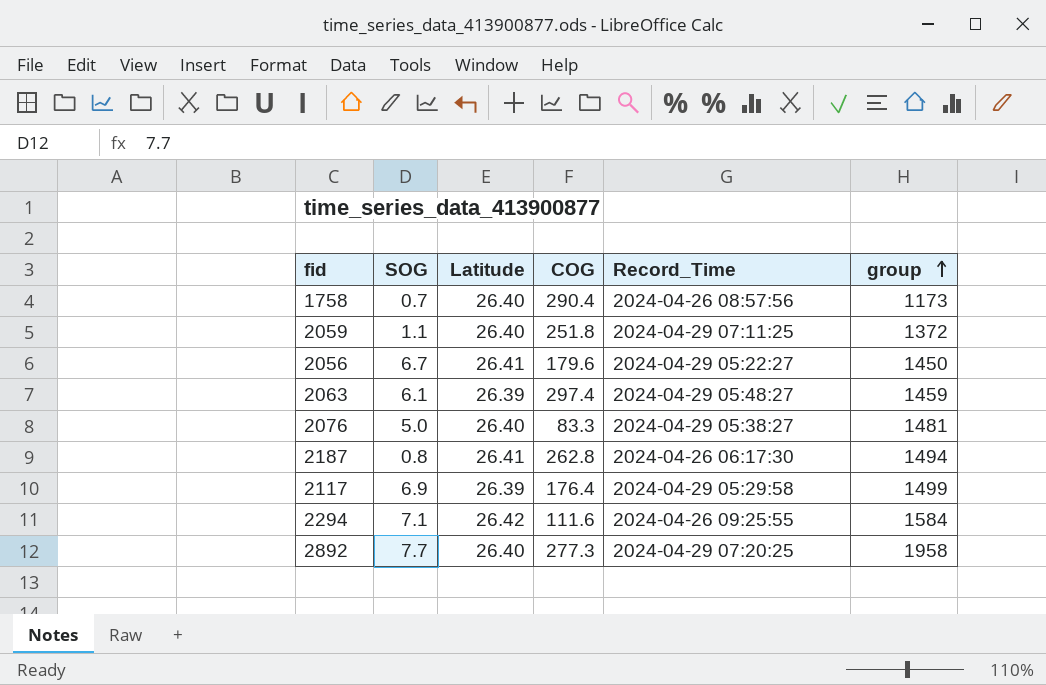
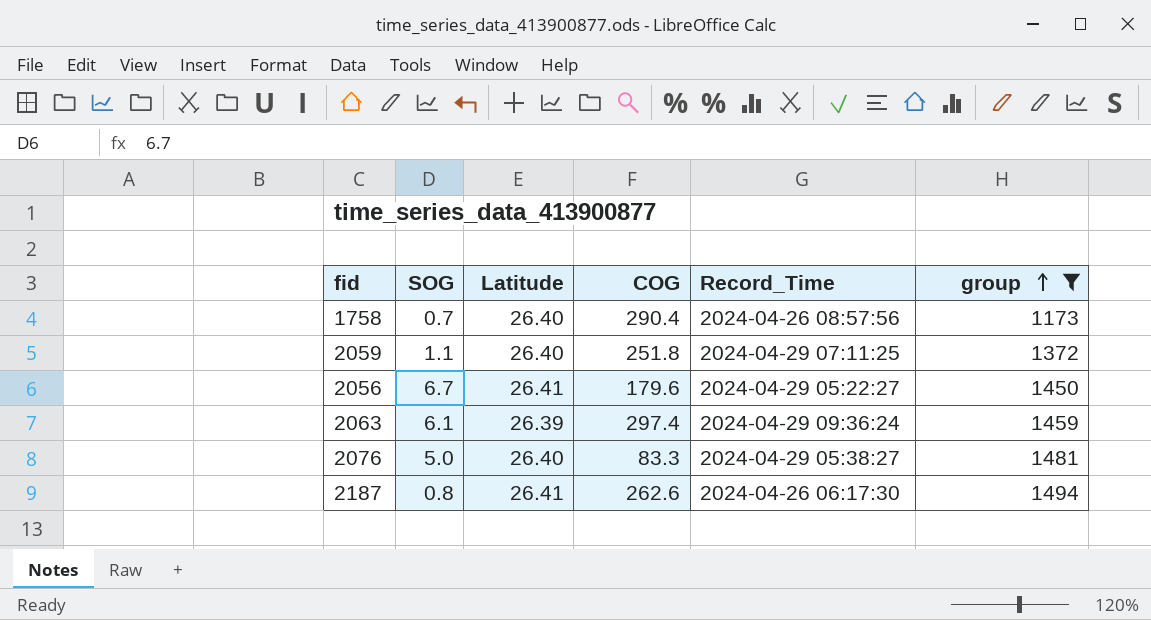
filter: none -> group <= 1494
2063 | Record_Time: 2024-04-29 05:48:27 -> 2024-04-29 09:36:24
2187 | COG: 262.8 -> 262.6

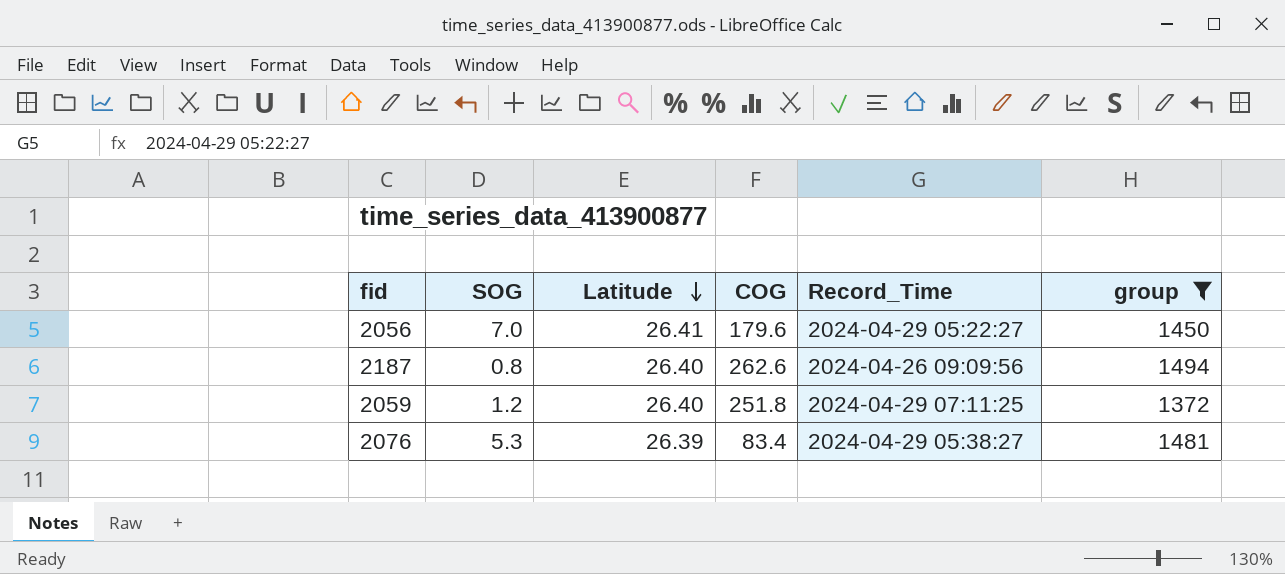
row order: group ascending -> Latitude descending
row 1758: 0.7 | 26.40 | 290.4 | 2024-04-26 08:57:56 | 1173 -> none
row 2063: 6.1 | 26.39 | 297.4 | 2024-04-29 09:36:24 | 1459 -> none
2056 | SOG: 6.7 -> 7.0
2187 | Latitude: 26.41 -> 26.40
2187 | Record_Time: 2024-04-26 06:17:30 -> 2024-04-26 09:09:56
2059 | SOG: 1.1 -> 1.2
2076 | SOG: 5.0 -> 5.3
2076 | Latitude: 26.40 -> 26.39
2076 | COG: 83.3 -> 83.4

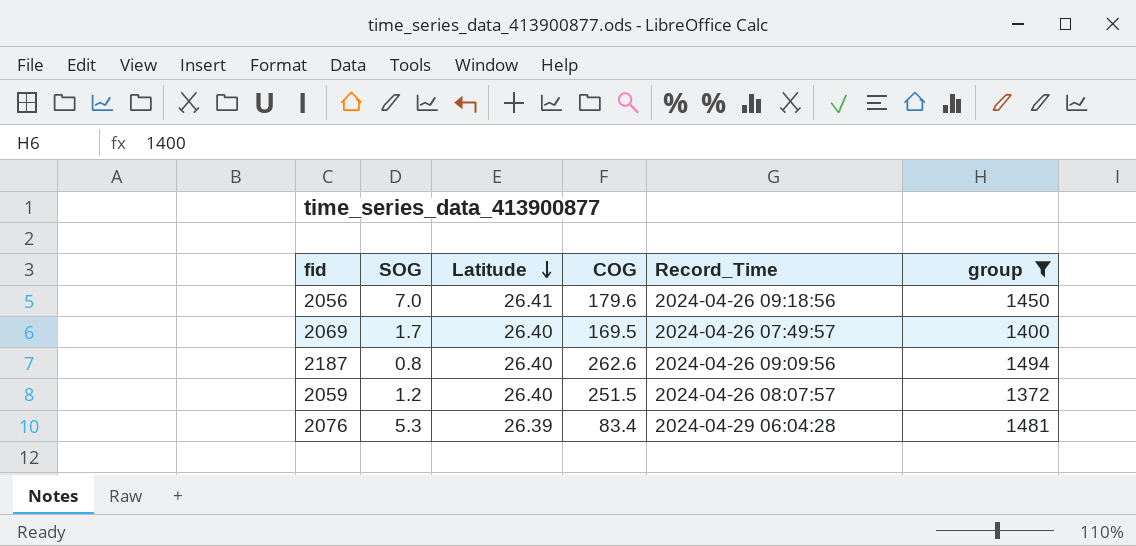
2056 | Record_Time: 2024-04-29 05:22:27 -> 2024-04-26 09:18:56
row 2069: none -> 1.7 | 26.40 | 169.5 | 2024-04-26 07:49:57 | 1400
2059 | COG: 251.8 -> 251.5
2059 | Record_Time: 2024-04-29 07:11:25 -> 2024-04-26 08:07:57
2076 | Record_Time: 2024-04-29 05:38:27 -> 2024-04-29 06:04:28

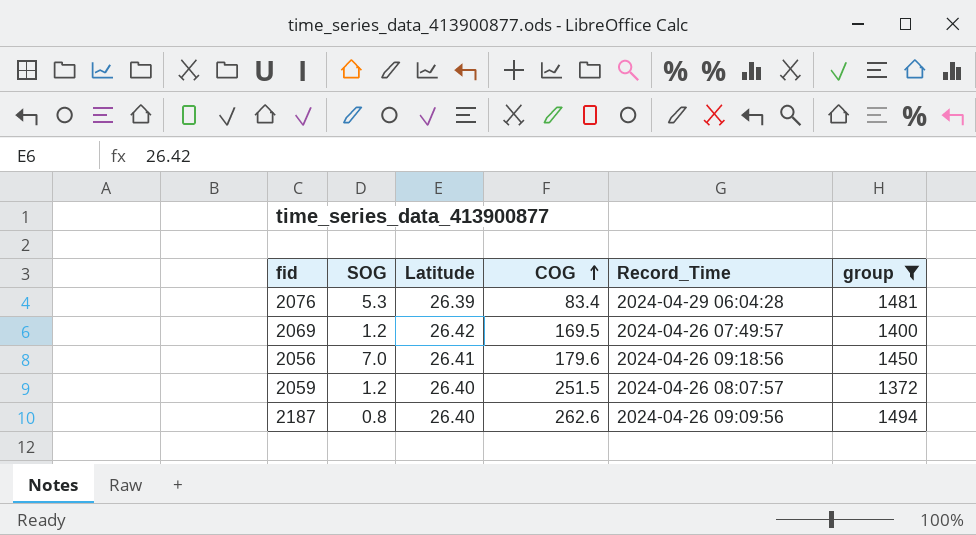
row order: Latitude descending -> COG ascending
2069 | SOG: 1.7 -> 1.2
2069 | Latitude: 26.40 -> 26.42

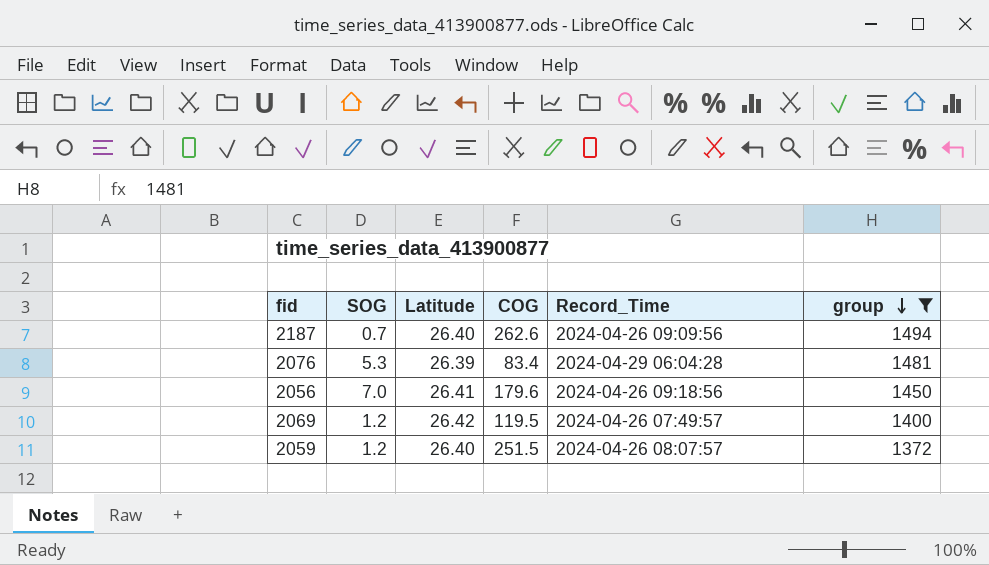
row order: COG ascending -> group descending
2187 | SOG: 0.8 -> 0.7
2069 | COG: 169.5 -> 119.5

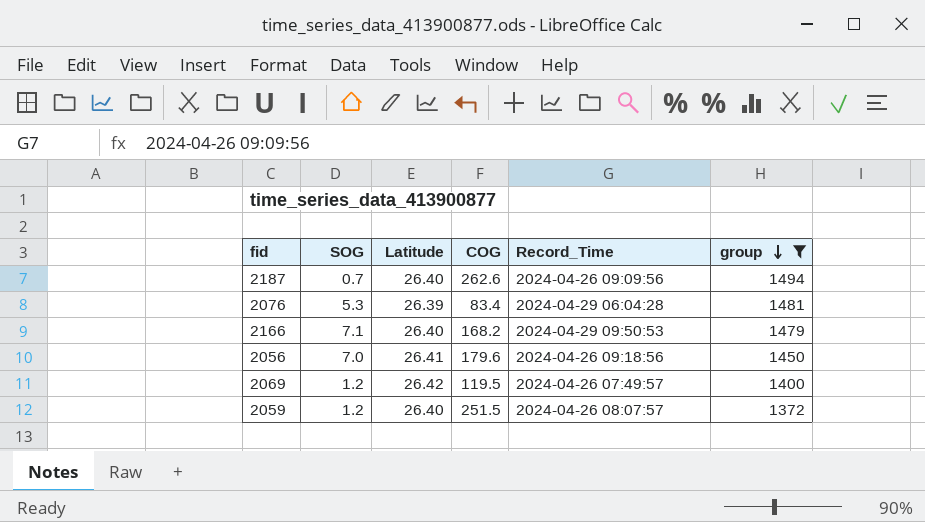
row 2166: none -> 7.1 | 26.40 | 168.2 | 2024-04-29 09:50:53 | 1479

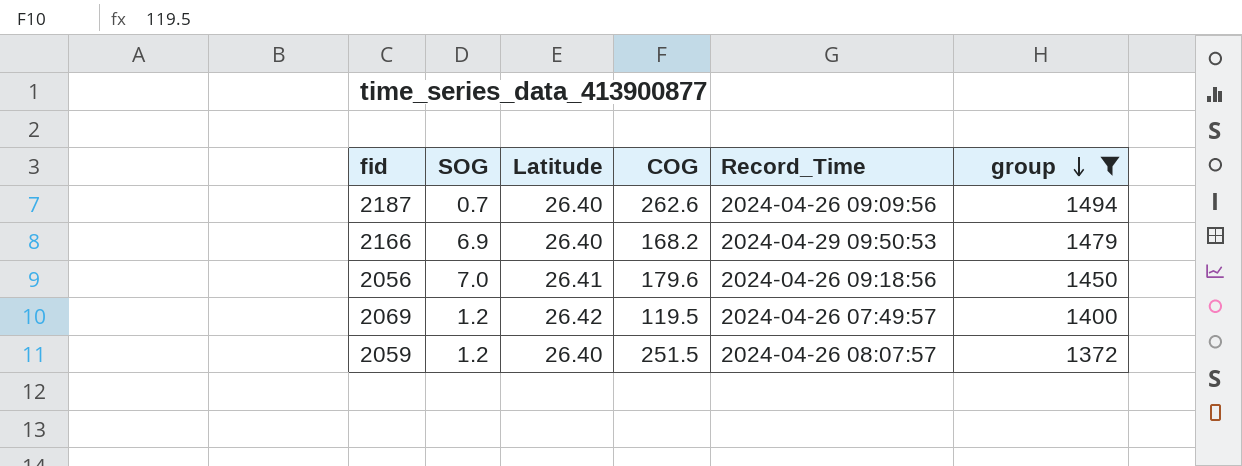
row 2076: 5.3 | 26.39 | 83.4 | 2024-04-29 06:04:28 | 1481 -> none
2166 | SOG: 7.1 -> 6.9

